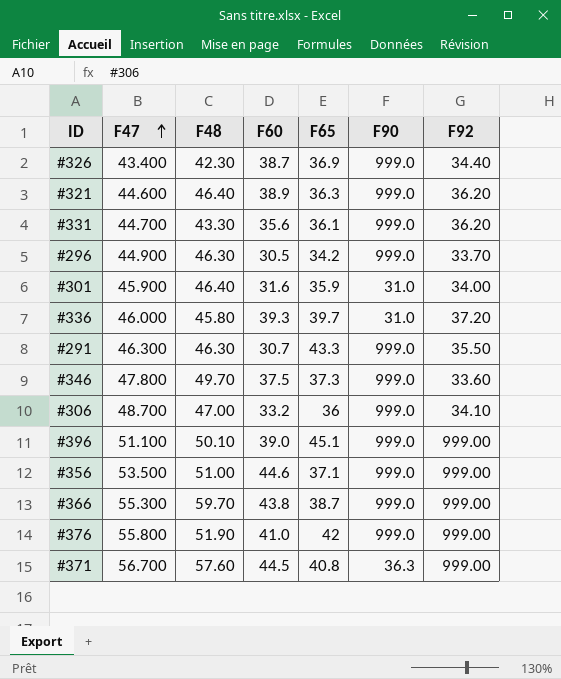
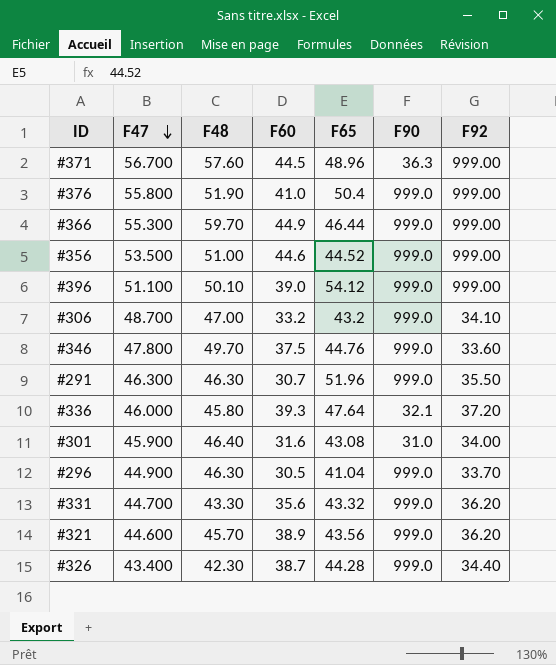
row order: F47 ascending -> F47 descending
#371 | F65: 40.8 -> 48.96
#376 | F65: 42 -> 50.4
#366 | F60: 43.8 -> 44.9
#366 | F65: 38.7 -> 46.44
#356 | F65: 37.1 -> 44.52
#396 | F65: 45.1 -> 54.12
#306 | F65: 36 -> 43.2
#346 | F65: 37.3 -> 44.76
#291 | F65: 43.3 -> 51.96
#336 | F65: 39.7 -> 47.64
#336 | F90: 31.0 -> 32.1
#301 | F65: 35.9 -> 43.08
#296 | F65: 34.2 -> 41.04
#331 | F65: 36.1 -> 43.32
#321 | F48: 46.40 -> 45.70
#321 | F65: 36.3 -> 43.56
#326 | F65: 36.9 -> 44.28

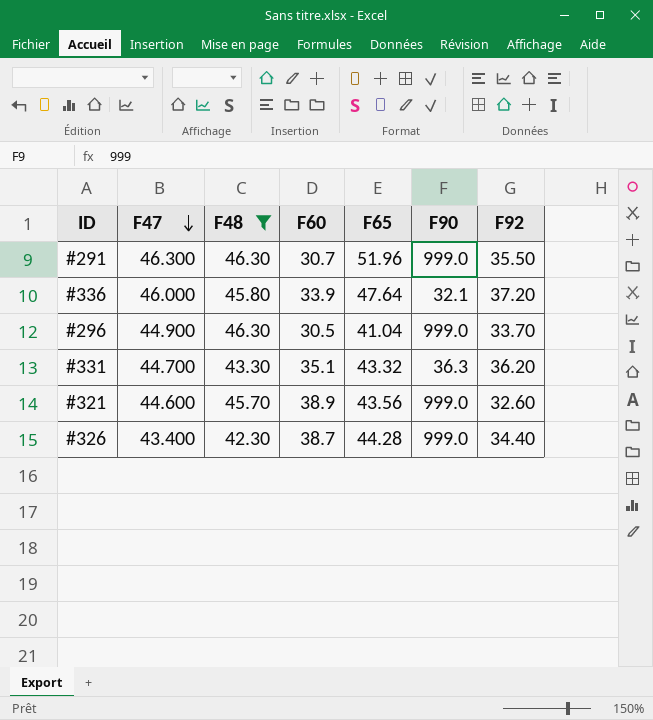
filter: none -> F48 <= 46.30
#336 | F60: 39.3 -> 33.9
#331 | F60: 35.6 -> 35.1
#331 | F90: 999.0 -> 36.3
#321 | F92: 36.20 -> 32.60

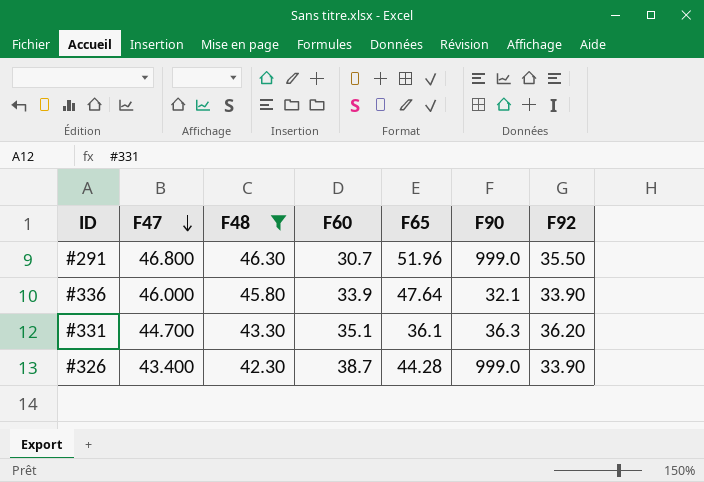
row #296: 44.900 | 46.30 | 30.5 | 41.04 | 999.0 | 33.70 -> none
row #321: 44.600 | 45.70 | 38.9 | 43.56 | 999.0 | 32.60 -> none
#291 | F47: 46.300 -> 46.800
#336 | F92: 37.20 -> 33.90
#331 | F65: 43.32 -> 36.1
#326 | F92: 34.40 -> 33.90

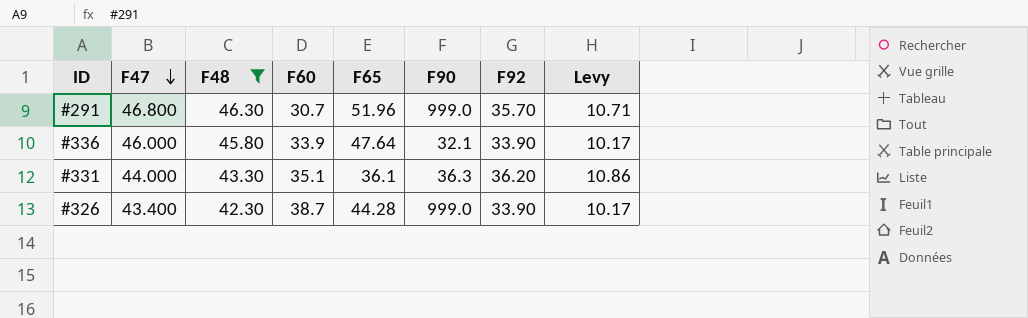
column Levy | formula: none -> [F92] * 0.3
#291 | F92: 35.50 -> 35.70
#331 | F47: 44.700 -> 44.000

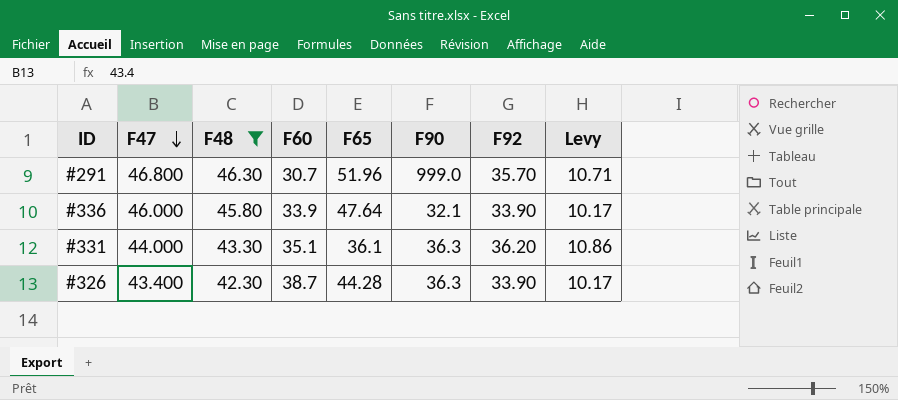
#326 | F90: 999.0 -> 36.3

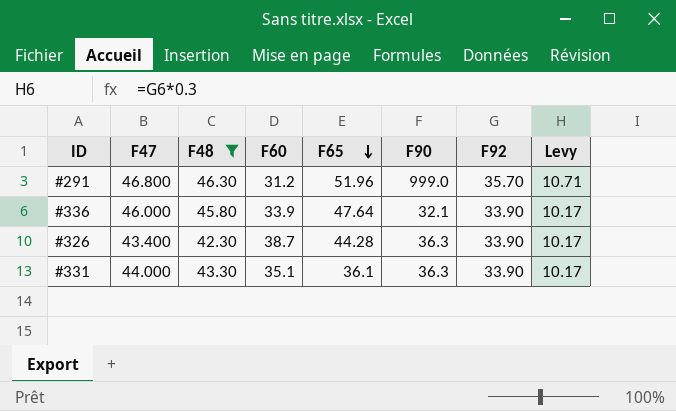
row order: F47 descending -> F65 descending
#291 | F60: 30.7 -> 31.2
#331 | F92: 36.20 -> 33.90
#331 | Levy: 10.86 -> 10.17

